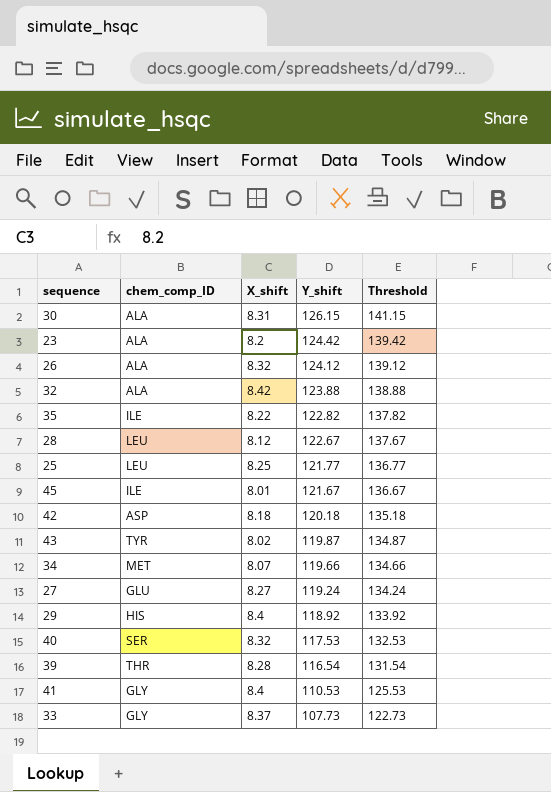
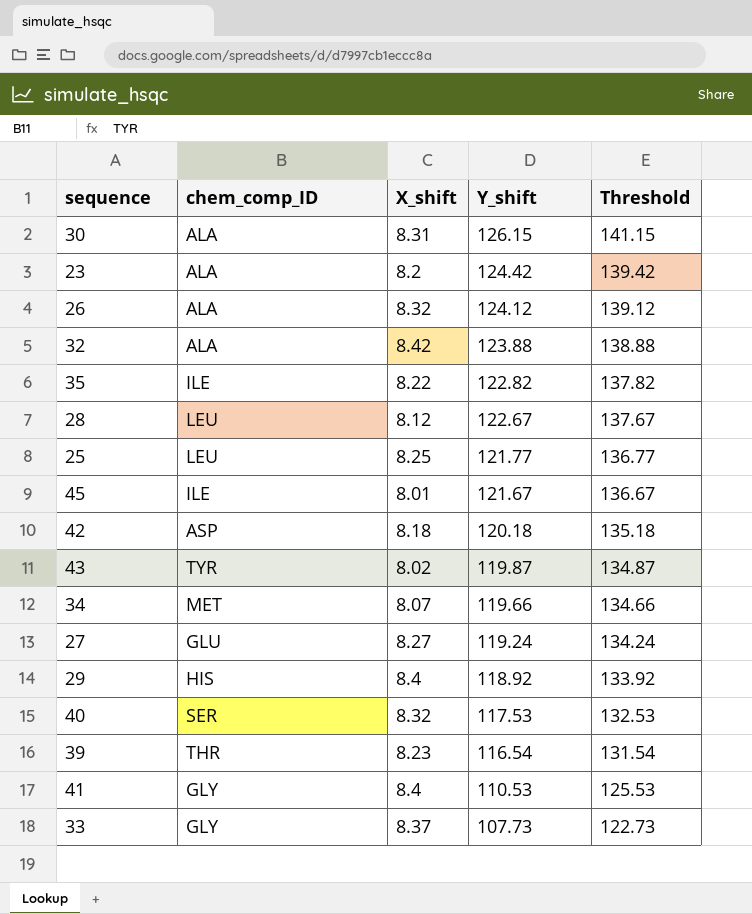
39 | X_shift: 8.28 -> 8.23

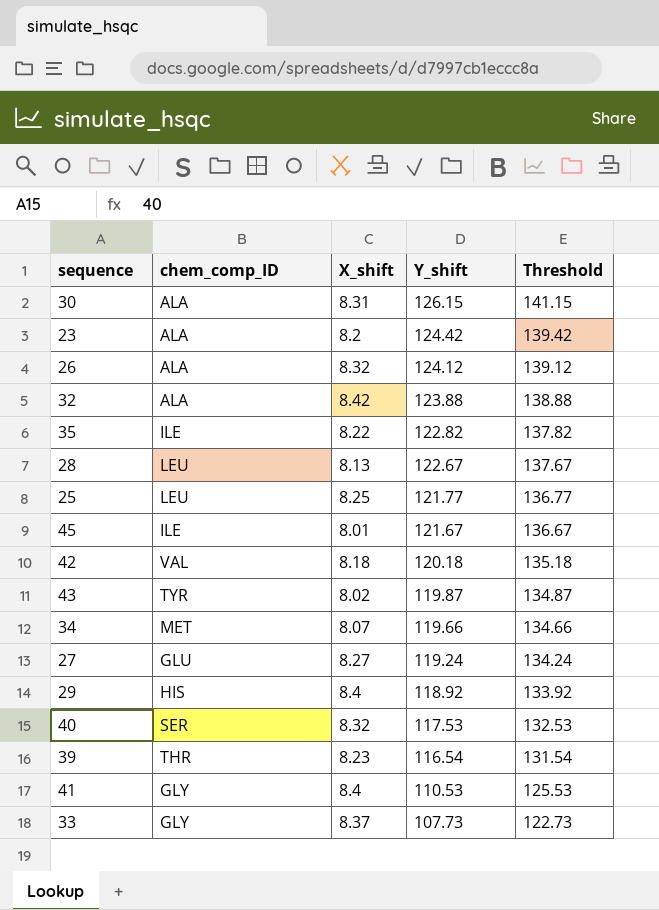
28 | X_shift: 8.12 -> 8.13
42 | chem_comp_ID: ASP -> VAL

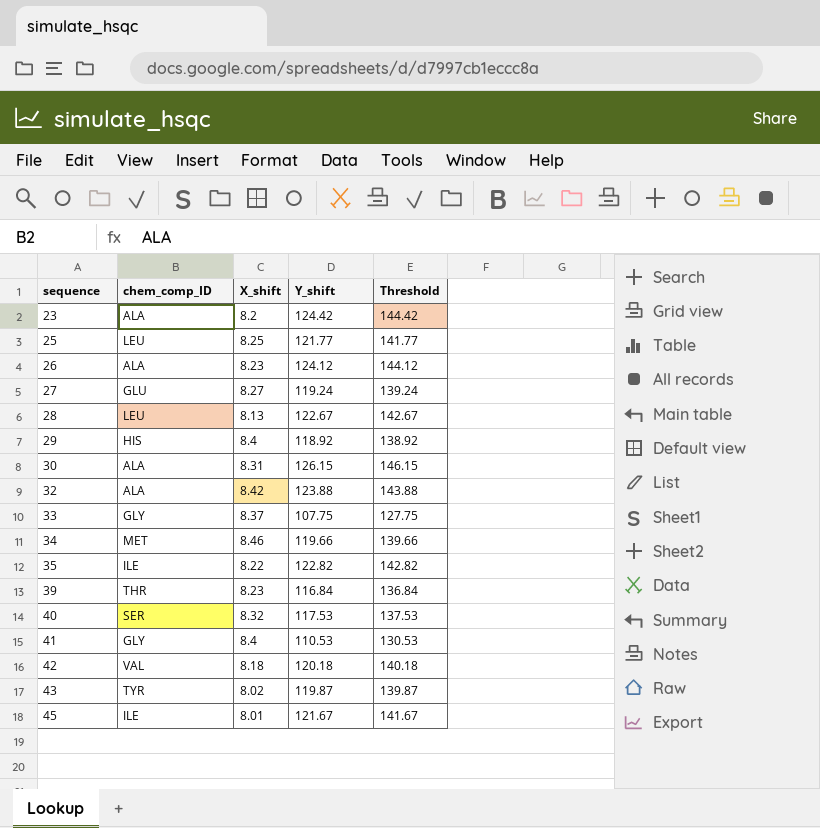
row order: Y_shift descending -> sequence ascending
column Threshold | formula: [Y_shift] + 15 -> [Y_shift] + 20
26 | X_shift: 8.32 -> 8.23
33 | Y_shift: 107.73 -> 107.75
34 | X_shift: 8.07 -> 8.46
39 | Y_shift: 116.54 -> 116.84

